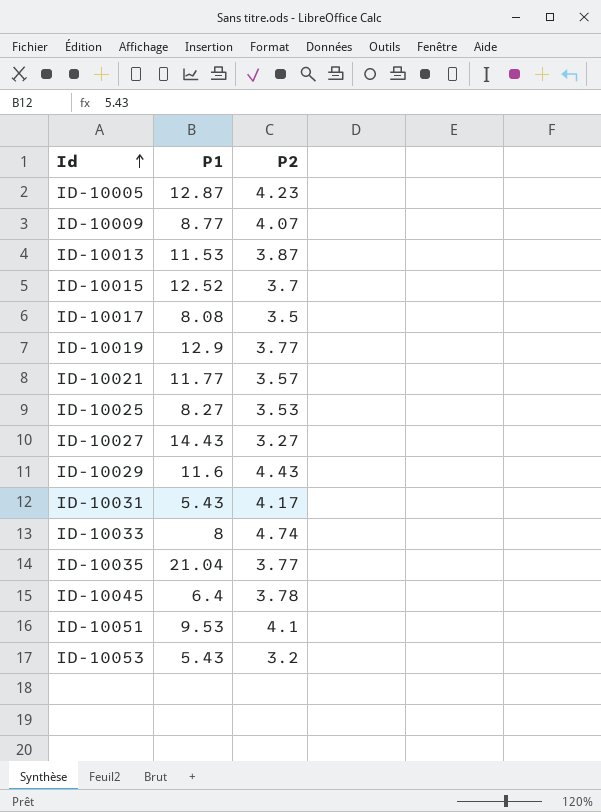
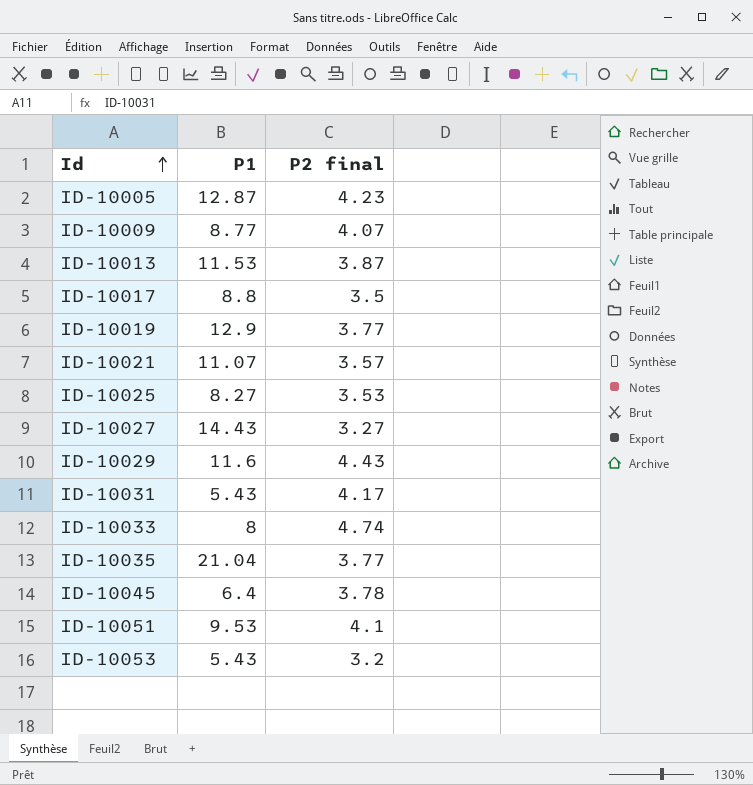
column name: P2 -> P2 final
row ID-10015: 12.52 | 3.7 -> none
ID-10017 | P1: 8.08 -> 8.8
ID-10021 | P1: 11.77 -> 11.07

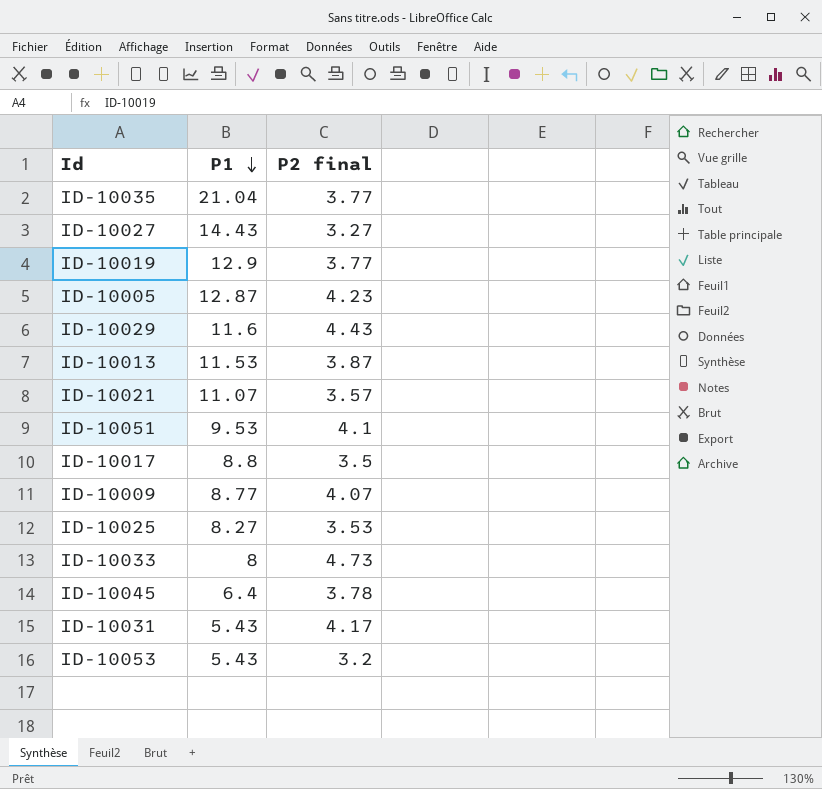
row order: Id ascending -> P1 descending
ID-10033 | P2 final: 4.74 -> 4.73

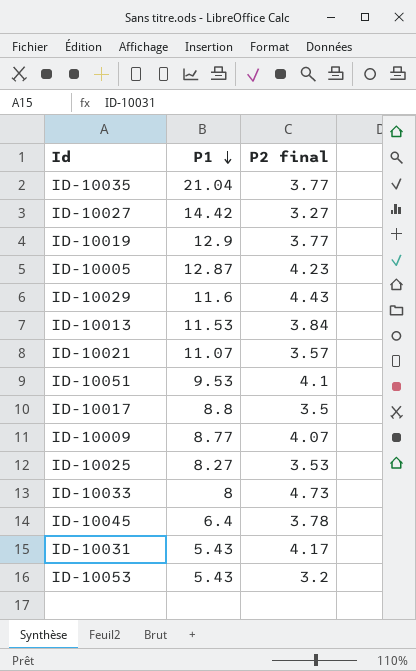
ID-10027 | P1: 14.43 -> 14.42
ID-10013 | P2 final: 3.87 -> 3.84

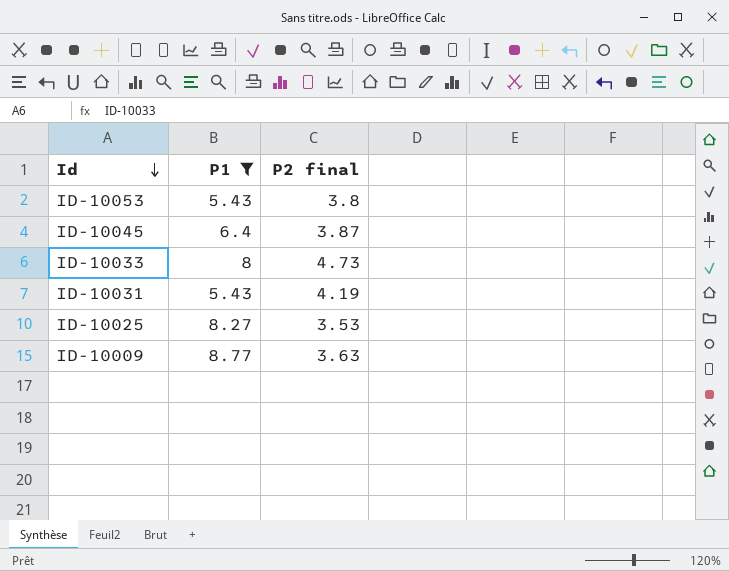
filter: none -> P1 <= 8.77
row order: P1 descending -> Id descending
ID-10053 | P2 final: 3.2 -> 3.8
ID-10045 | P2 final: 3.78 -> 3.87
ID-10031 | P2 final: 4.17 -> 4.19
ID-10009 | P2 final: 4.07 -> 3.63

